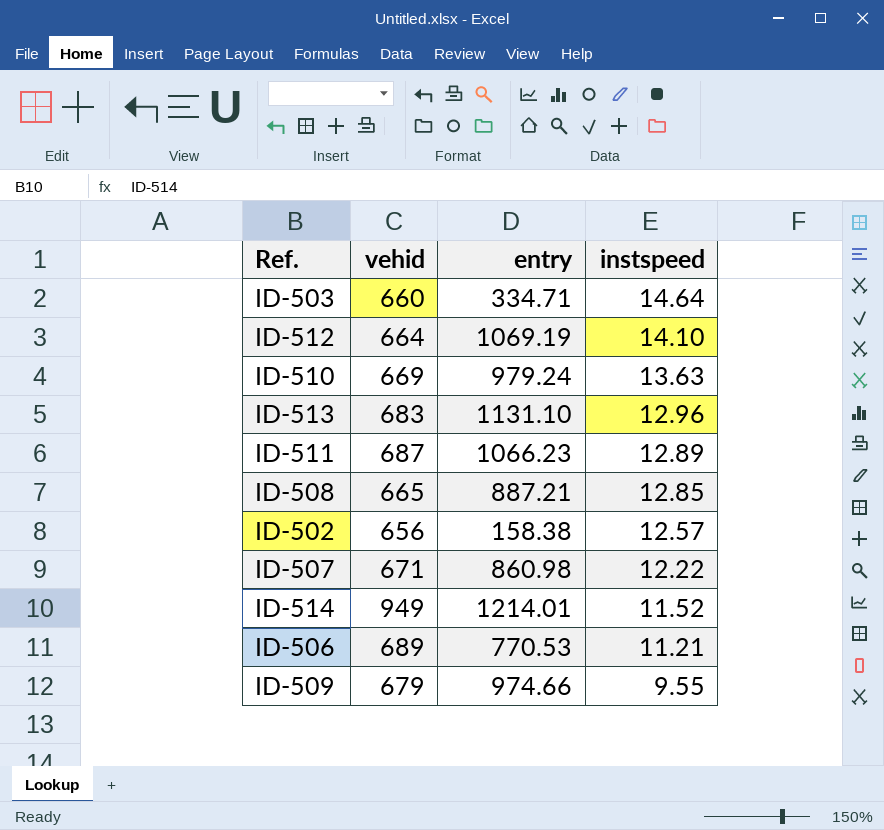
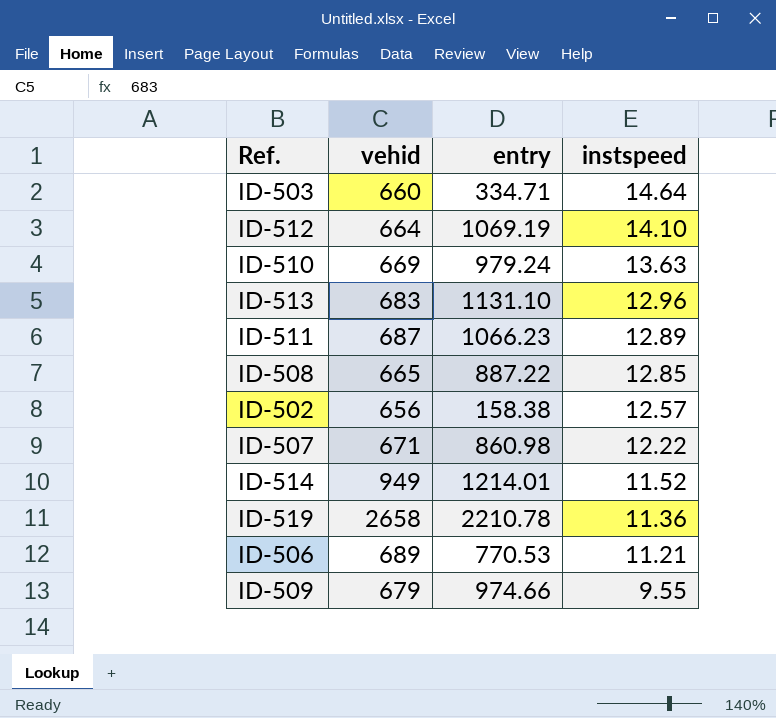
ID-508 | entry: 887.21 -> 887.22
row ID-519: none -> 2658 | 2210.78 | 11.36

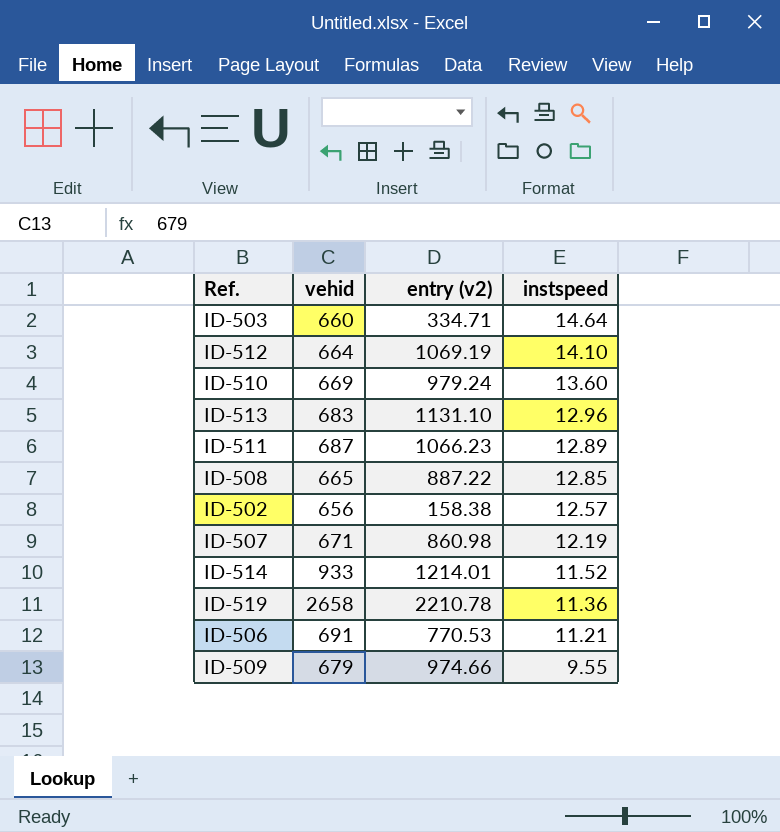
column name: entry -> entry (v2)
ID-510 | instspeed: 13.63 -> 13.60
ID-507 | instspeed: 12.22 -> 12.19
ID-514 | vehid: 949 -> 933
ID-506 | vehid: 689 -> 691

